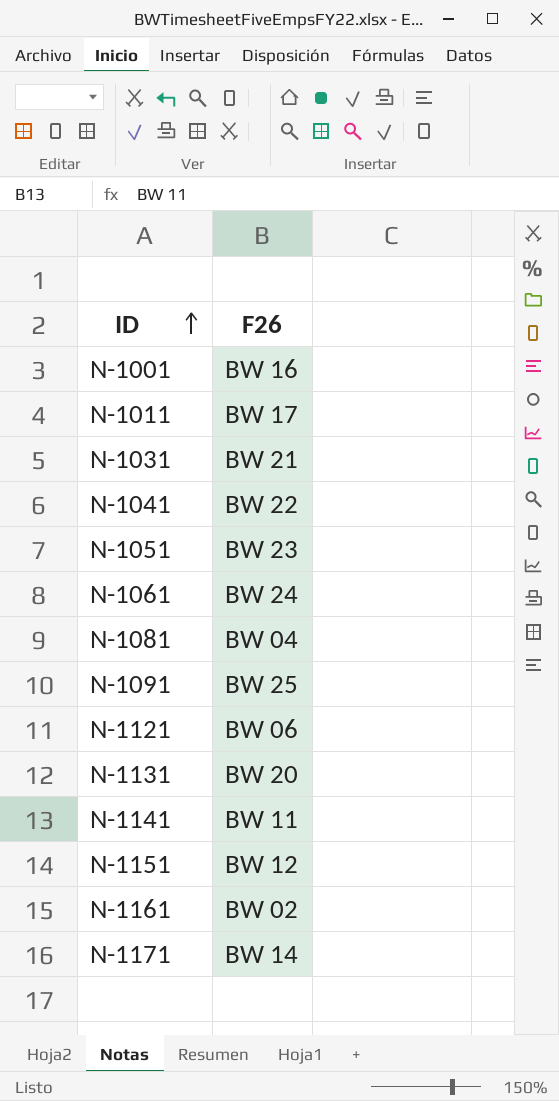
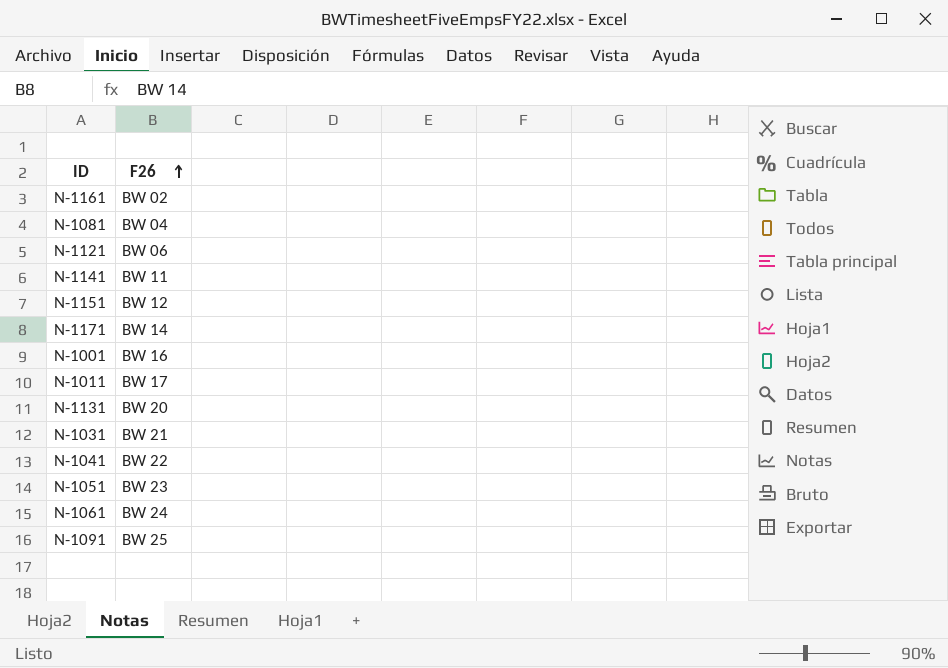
row order: ID ascending -> F26 ascending

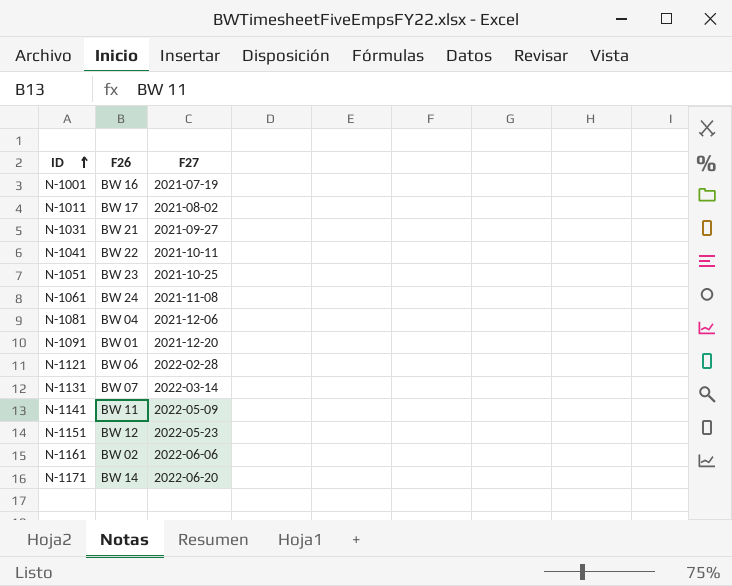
row order: F26 ascending -> ID ascending
column F27 | position: none -> 3
N-1091 | F26: BW 25 -> BW 01
N-1131 | F26: BW 20 -> BW 07

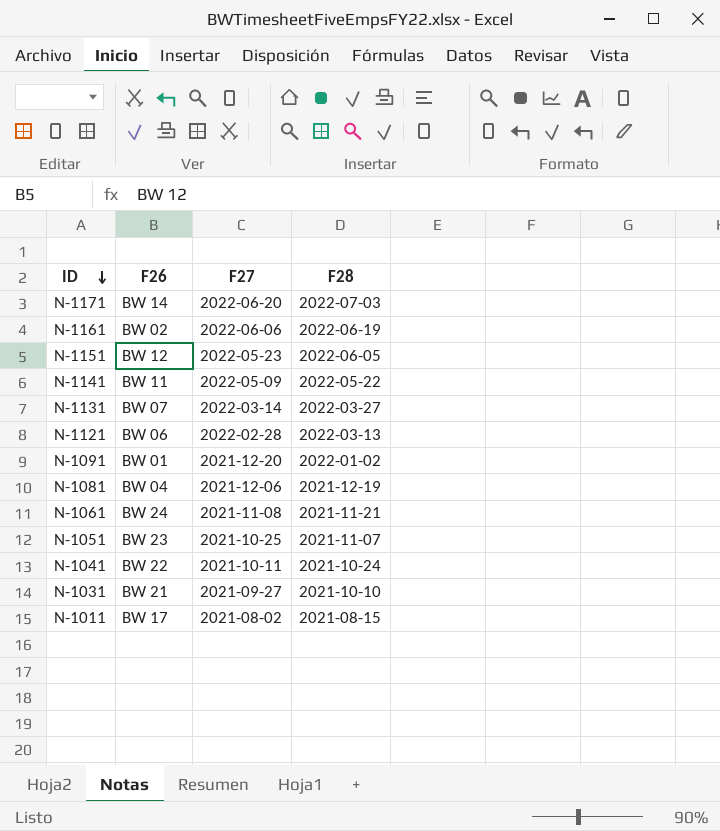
row order: ID ascending -> ID descending
column F28 | position: none -> 4
row N-1001: BW 16 | 2021-07-19 -> none

